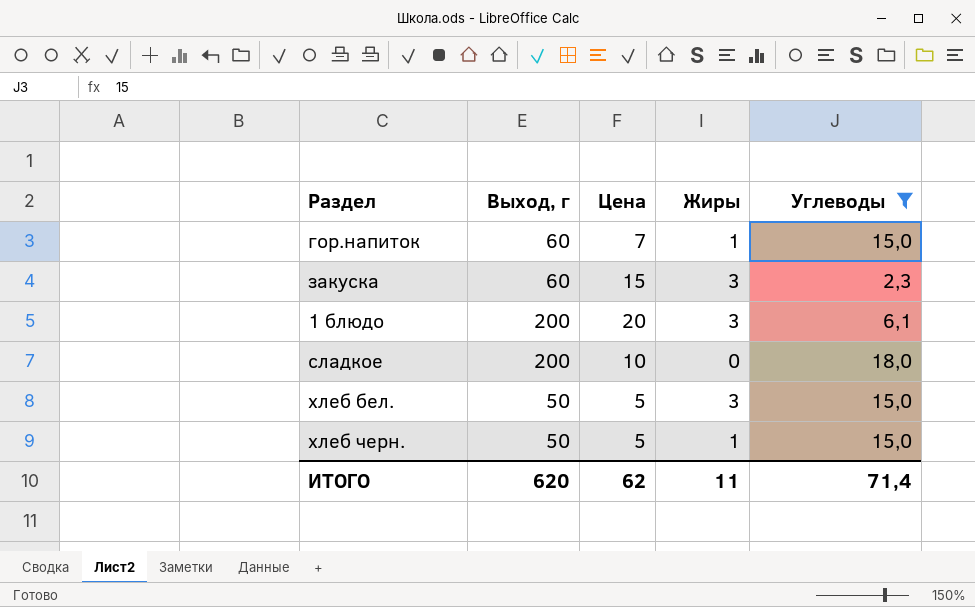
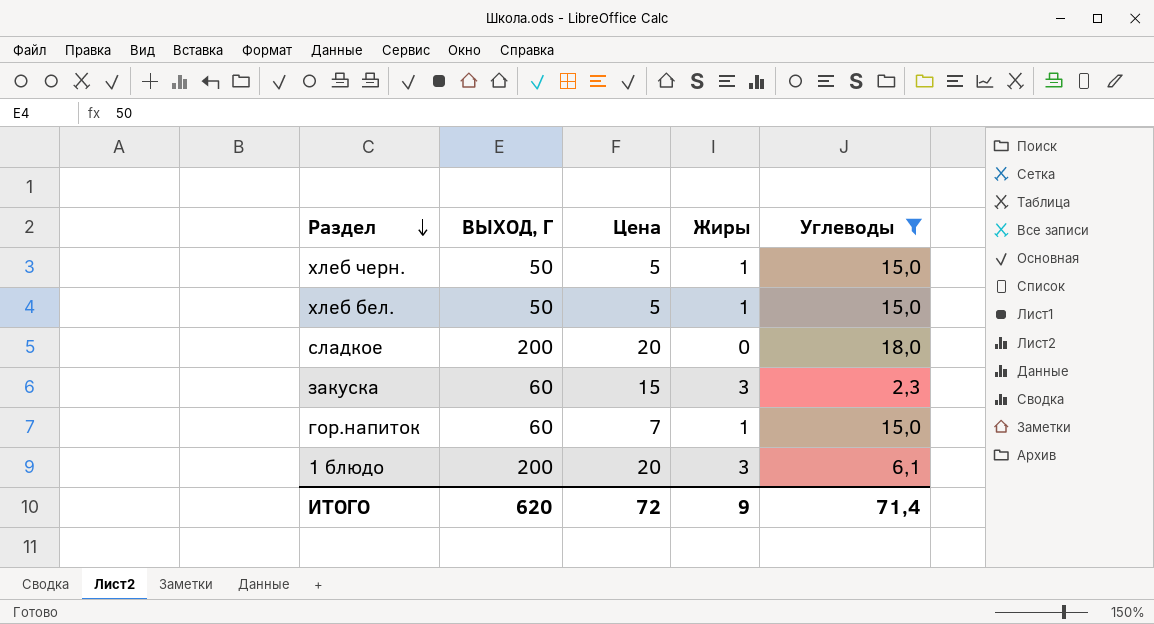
row order: none -> Раздел descending
column name: Выход, г -> ВЫХОД, Г
хлеб бел. | Жиры: 3 -> 1
сладкое | Цена: 10 -> 20
ИТОГО | Цена: 62 -> 72
ИТОГО | Жиры: 11 -> 9

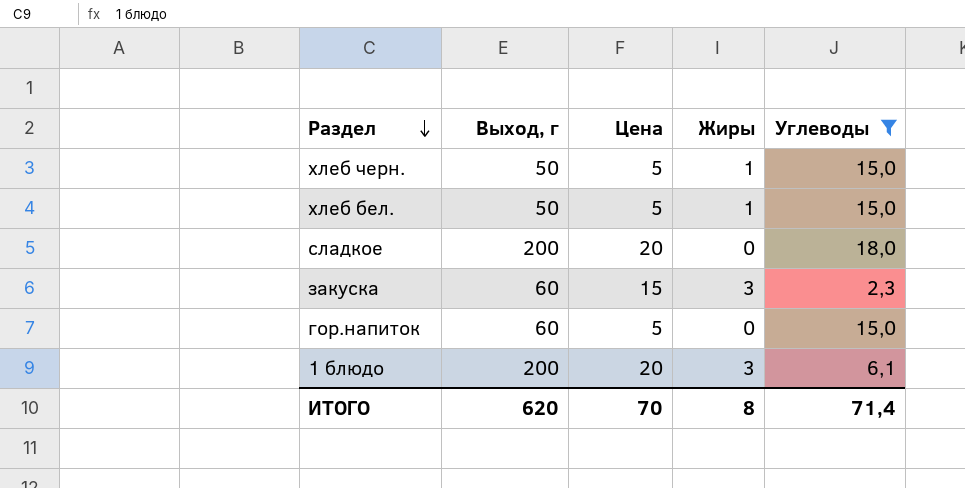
column name: ВЫХОД, Г -> Выход, г
гор.напиток | Цена: 7 -> 5
гор.напиток | Жиры: 1 -> 0
ИТОГО | Цена: 72 -> 70
ИТОГО | Жиры: 9 -> 8

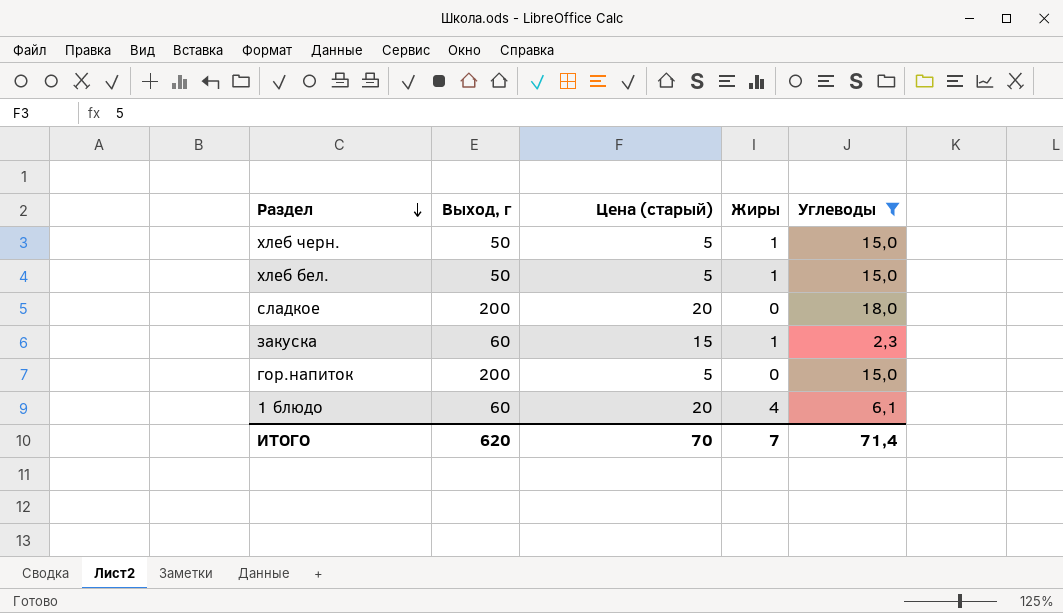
column name: Цена -> Цена (старый)
закуска | Жиры: 3 -> 1
гор.напиток | Выход, г: 60 -> 200
1 блюдо | Выход, г: 200 -> 60
1 блюдо | Жиры: 3 -> 4
ИТОГО | Жиры: 8 -> 7

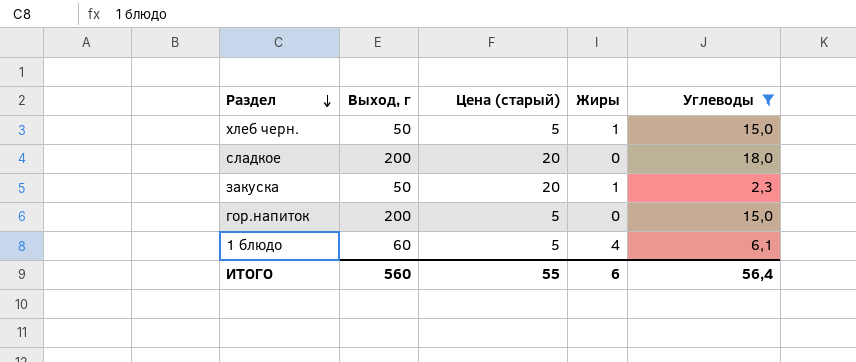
row хлеб бел.: 50 | 5 | 1 | 15,0 -> none
закуска | Выход, г: 60 -> 50
закуска | Цена (старый): 15 -> 20
1 блюдо | Цена (старый): 20 -> 5
ИТОГО | Выход, г: 620 -> 560
ИТОГО | Цена (старый): 70 -> 55
ИТОГО | Жиры: 7 -> 6
ИТОГО | Углеводы: 71,4 -> 56,4

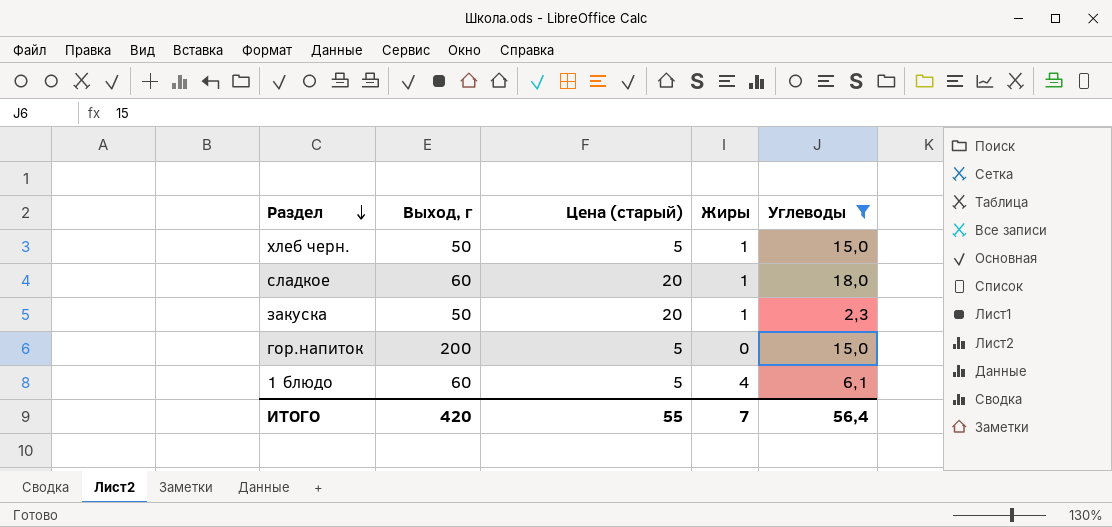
сладкое | Выход, г: 200 -> 60
сладкое | Жиры: 0 -> 1
ИТОГО | Выход, г: 560 -> 420
ИТОГО | Жиры: 6 -> 7

